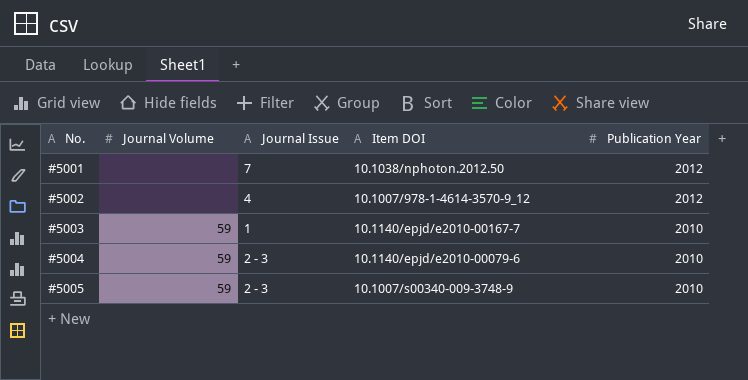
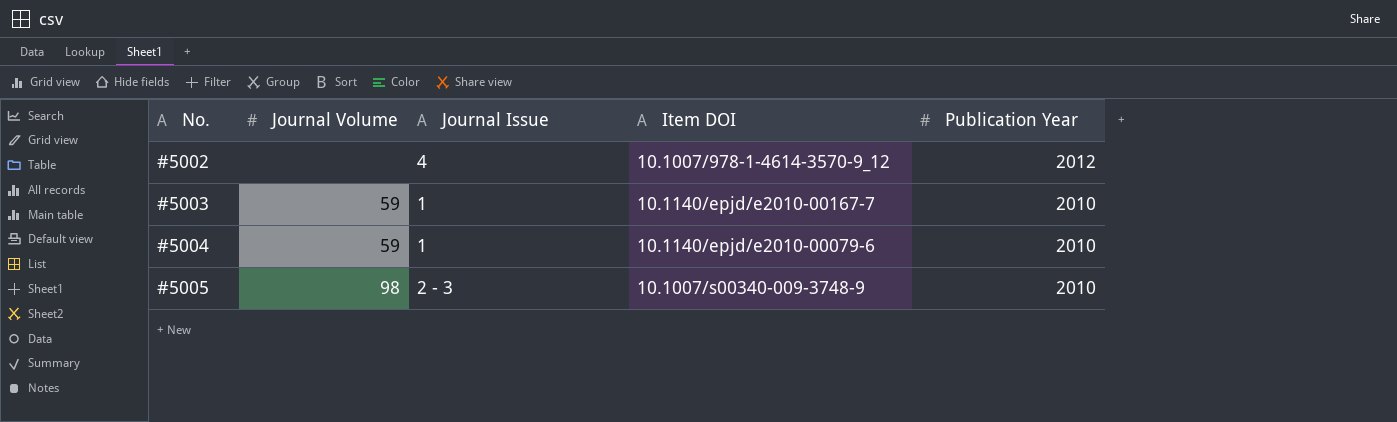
row #5001: none | 7 | 10.1038/nphoton.2012.50 | 2012 -> none
#5004 | Journal Issue: 2 - 3 -> 1
#5005 | Journal Volume: 59 -> 98

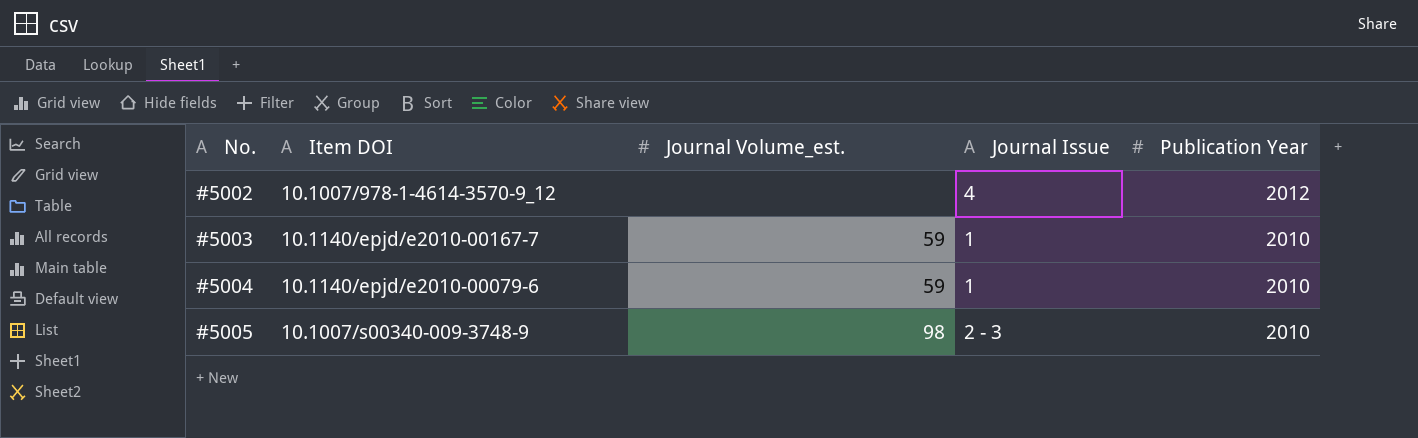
column Item DOI | position: 4 -> 2
column name: Journal Volume -> Journal Volume_est.

